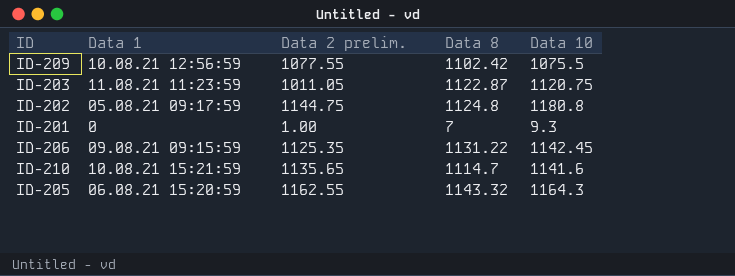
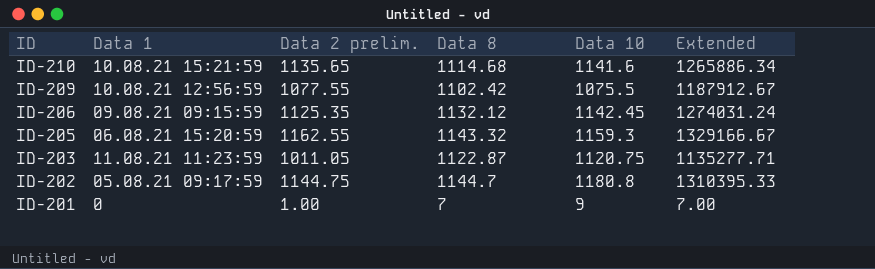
row order: none -> ID descending
column Extended | formula: none -> [Data 2 prelim.] * [Data 8]
ID-210 | Data 8: 1114.7 -> 1114.68
ID-206 | Data 8: 1131.22 -> 1132.12
ID-205 | Data 10: 1164.3 -> 1159.3
ID-202 | Data 8: 1124.8 -> 1144.7
ID-201 | Data 10: 9.3 -> 9

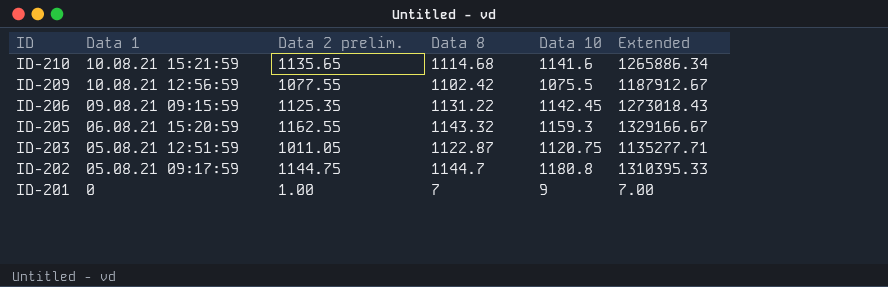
ID-206 | Data 8: 1132.12 -> 1131.22
ID-206 | Extended: 1274031.24 -> 1273018.43
ID-203 | Data 1: 11.08.21 11:23:59 -> 05.08.21 12:51:59

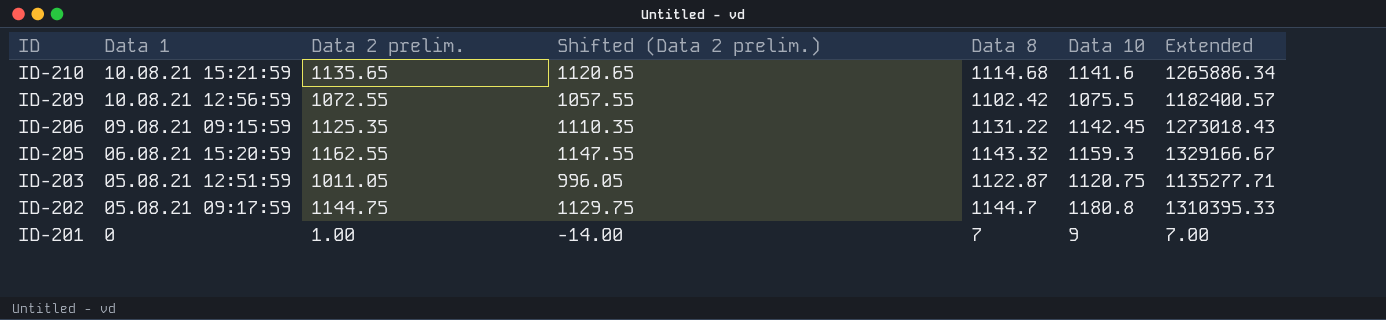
column Shifted (Data 2 prelim.) | formula: none -> [Data 2 prelim.] - 15
ID-209 | Data 2 prelim.: 1077.55 -> 1072.55
ID-209 | Extended: 1187912.67 -> 1182400.57

